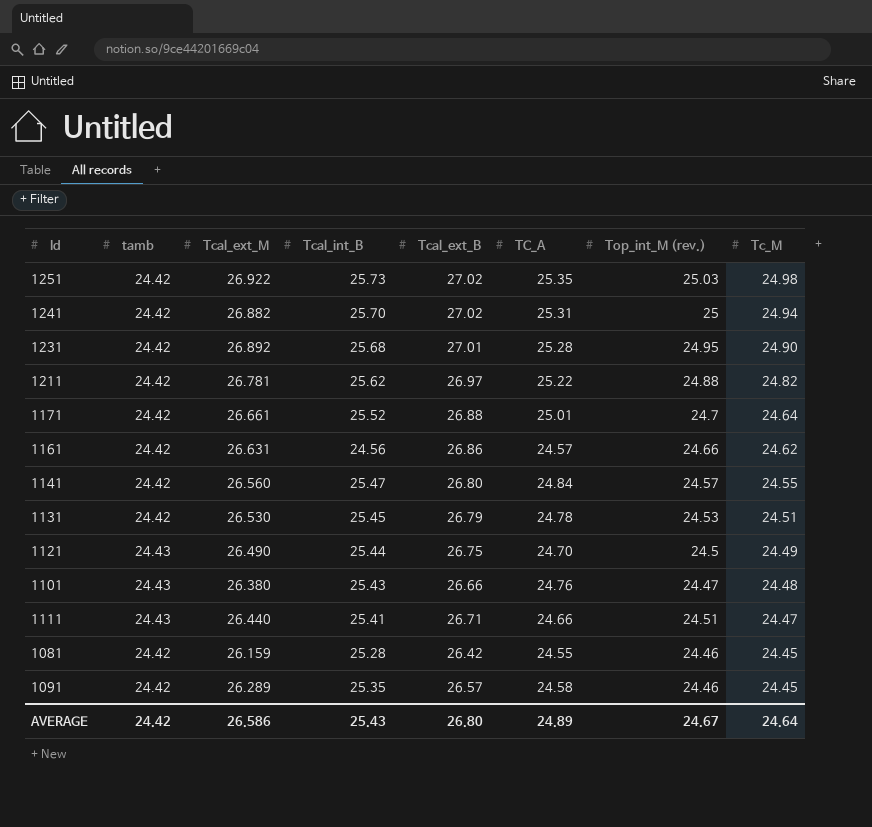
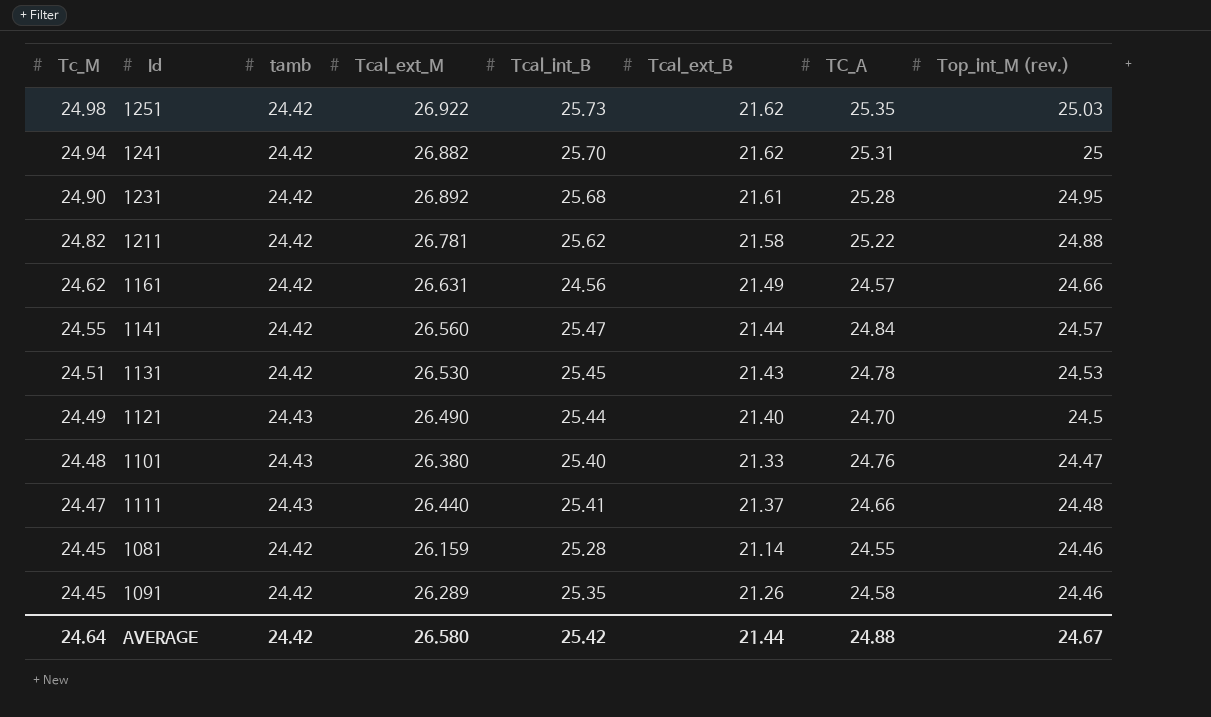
column Tc_M | position: 8 -> 1
row 1171: 24.42 | 26.661 | 25.52 | 26.88 | 25.01 | 24.7 | 24.64 -> none
1251 | Tcal_ext_B: 27.02 -> 21.62
1241 | Tcal_ext_B: 27.02 -> 21.62
1231 | Tcal_ext_B: 27.01 -> 21.61
1211 | Tcal_ext_B: 26.97 -> 21.58
1161 | Tcal_ext_B: 26.86 -> 21.49
1141 | Tcal_ext_B: 26.80 -> 21.44
1131 | Tcal_ext_B: 26.79 -> 21.43
1121 | Tcal_ext_B: 26.75 -> 21.40
1101 | Tcal_int_B: 25.43 -> 25.40
1101 | Tcal_ext_B: 26.66 -> 21.33
1111 | Tcal_ext_B: 26.71 -> 21.37
1111 | Top_int_M (rev.): 24.51 -> 24.48
1081 | Tcal_ext_B: 26.42 -> 21.14
1091 | Tcal_ext_B: 26.57 -> 21.26
AVERAGE | Tcal_ext_M: 26.586 -> 26.580
AVERAGE | Tcal_int_B: 25.43 -> 25.42
AVERAGE | Tcal_ext_B: 26.80 -> 21.44
AVERAGE | TC_A: 24.89 -> 24.88

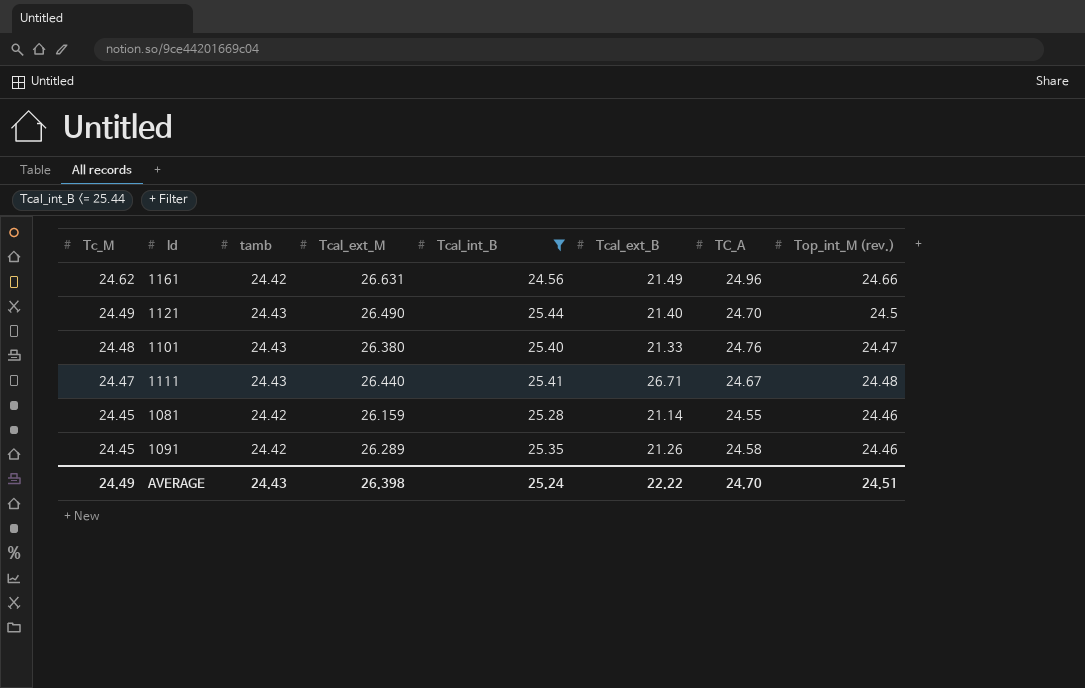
filter: none -> Tcal_int_B <= 25.44
1161 | TC_A: 24.57 -> 24.96
1111 | Tcal_ext_B: 21.37 -> 26.71
1111 | TC_A: 24.66 -> 24.67
AVERAGE | Tc_M: 24.64 -> 24.49
AVERAGE | tamb: 24.42 -> 24.43
AVERAGE | Tcal_ext_M: 26.580 -> 26.398
AVERAGE | Tcal_int_B: 25.42 -> 25.24
AVERAGE | Tcal_ext_B: 21.44 -> 22.22
AVERAGE | TC_A: 24.88 -> 24.70
AVERAGE | Top_int_M (rev.): 24.67 -> 24.51

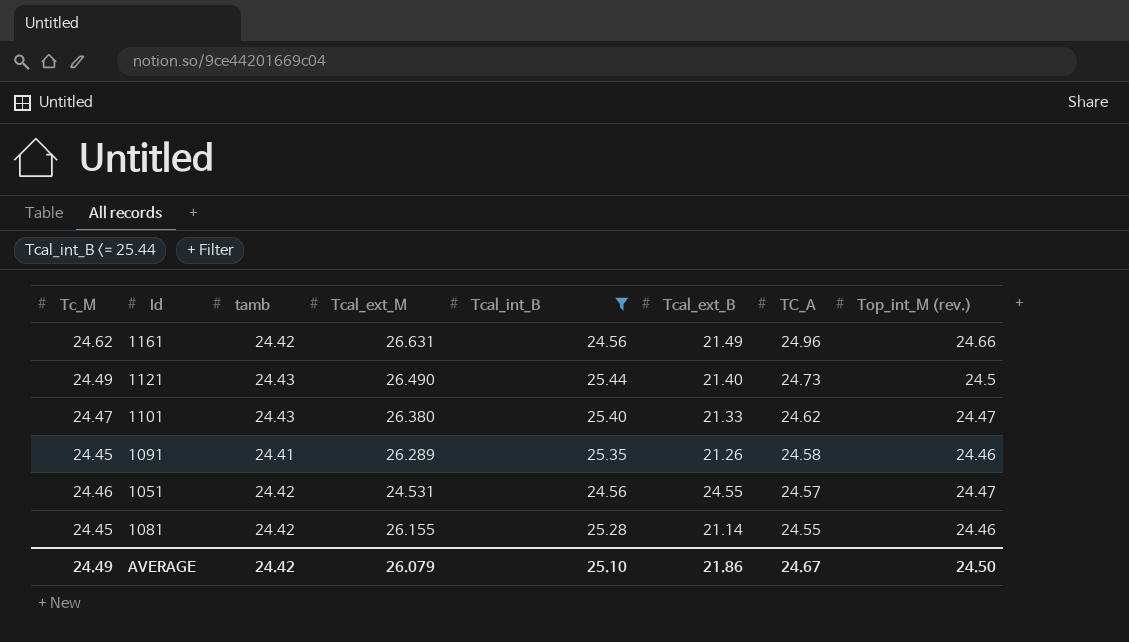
row order: Tc_M descending -> TC_A descending
row 1111: 24.47 | 24.43 | 26.440 | 25.41 | 26.71 | 24.67 | 24.48 -> none
1121 | TC_A: 24.70 -> 24.73
1101 | Tc_M: 24.48 -> 24.47
1101 | TC_A: 24.76 -> 24.62
1091 | tamb: 24.42 -> 24.41
row 1051: none -> 24.46 | 24.42 | 24.531 | 24.56 | 24.55 | 24.57 | 24.47
1081 | Tcal_ext_M: 26.159 -> 26.155
AVERAGE | tamb: 24.43 -> 24.42
AVERAGE | Tcal_ext_M: 26.398 -> 26.079
AVERAGE | Tcal_int_B: 25.24 -> 25.10
AVERAGE | Tcal_ext_B: 22.22 -> 21.86
AVERAGE | TC_A: 24.70 -> 24.67
AVERAGE | Top_int_M (rev.): 24.51 -> 24.50

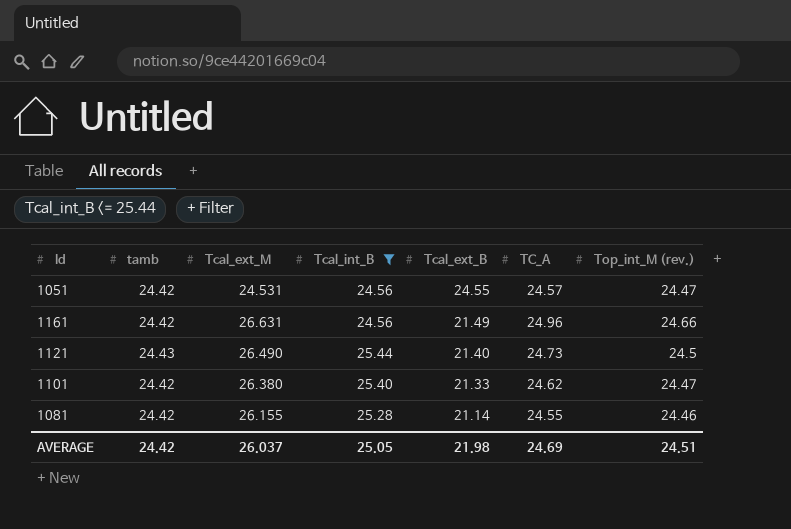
row order: TC_A descending -> Tcal_ext_B descending
column Tc_M | position: 1 -> none
row 1091: 24.45 | 24.41 | 26.289 | 25.35 | 21.26 | 24.58 | 24.46 -> none
1101 | tamb: 24.43 -> 24.42
AVERAGE | Tcal_ext_M: 26.079 -> 26.037
AVERAGE | Tcal_int_B: 25.10 -> 25.05
AVERAGE | Tcal_ext_B: 21.86 -> 21.98
AVERAGE | TC_A: 24.67 -> 24.69
AVERAGE | Top_int_M (rev.): 24.50 -> 24.51

